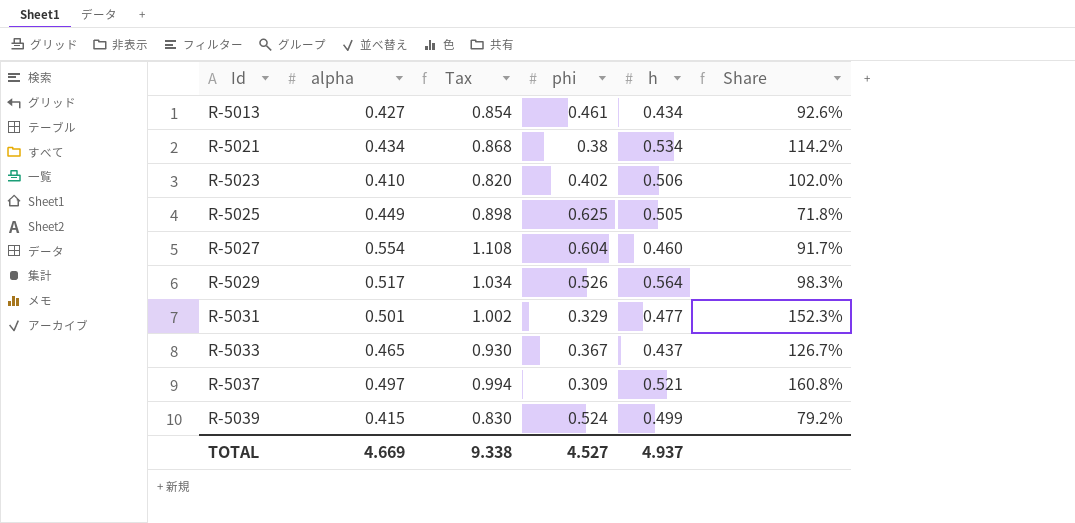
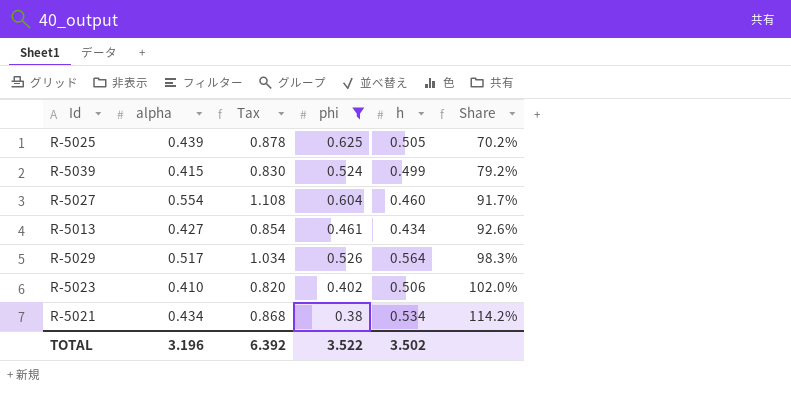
filter: none -> phi >= 0.38
row order: Id ascending -> Share ascending
R-5025 | alpha: 0.449 -> 0.439
R-5025 | Tax: 0.898 -> 0.878
R-5025 | Share: 71.8% -> 70.2%
TOTAL | alpha: 4.669 -> 3.196
TOTAL | Tax: 9.338 -> 6.392
TOTAL | phi: 4.527 -> 3.522
TOTAL | h: 4.937 -> 3.502

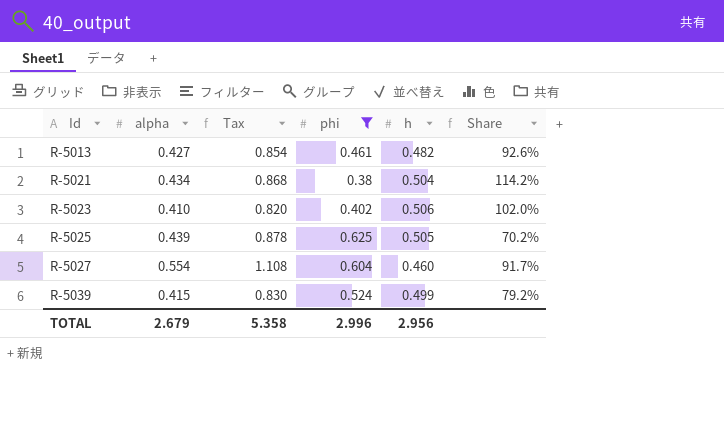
row order: Share ascending -> Id ascending
row R-5029: 0.517 | 1.034 | 0.526 | 0.564 | 98.3% -> none
R-5013 | h: 0.434 -> 0.482
R-5021 | h: 0.534 -> 0.504
TOTAL | alpha: 3.196 -> 2.679
TOTAL | Tax: 6.392 -> 5.358
TOTAL | phi: 3.522 -> 2.996
TOTAL | h: 3.502 -> 2.956

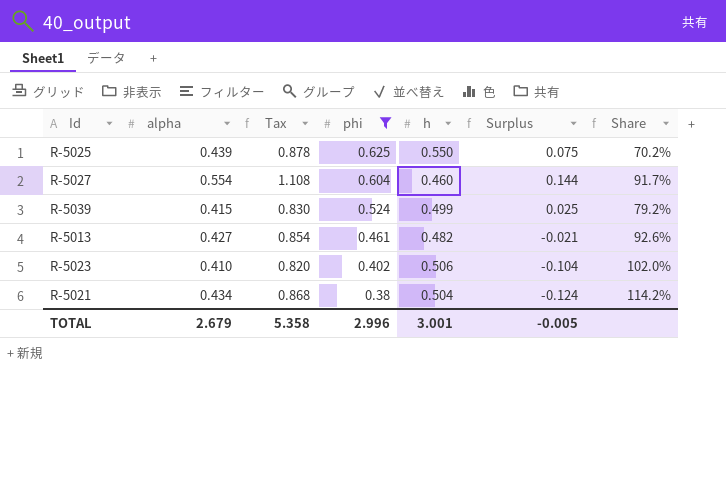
row order: Id ascending -> phi descending
column Surplus | formula: none -> [phi] - [h]
R-5025 | h: 0.505 -> 0.550
TOTAL | h: 2.956 -> 3.001

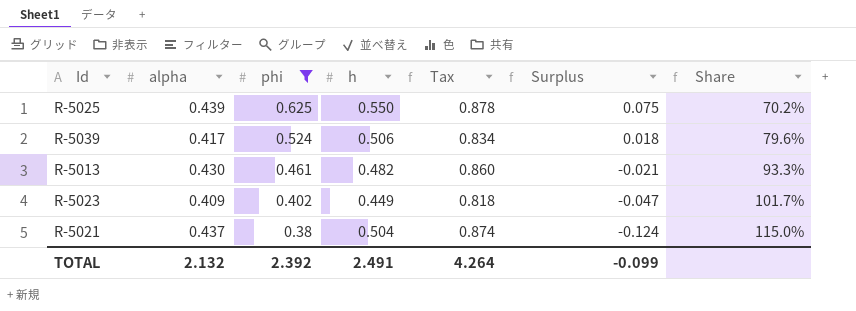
column Tax | position: 3 -> 5
row R-5027: 0.554 | 1.108 | 0.604 | 0.460 | 0.144 | 91.7% -> none
R-5039 | alpha: 0.415 -> 0.417
R-5039 | h: 0.499 -> 0.506
R-5039 | Tax: 0.830 -> 0.834
R-5039 | Surplus: 0.025 -> 0.018
R-5039 | Share: 79.2% -> 79.6%
R-5013 | alpha: 0.427 -> 0.430
R-5013 | Tax: 0.854 -> 0.860
R-5013 | Share: 92.6% -> 93.3%
R-5023 | alpha: 0.410 -> 0.409
R-5023 | h: 0.506 -> 0.449
R-5023 | Tax: 0.820 -> 0.818
R-5023 | Surplus: -0.104 -> -0.047
R-5023 | Share: 102.0% -> 101.7%
R-5021 | alpha: 0.434 -> 0.437
R-5021 | Tax: 0.868 -> 0.874
R-5021 | Share: 114.2% -> 115.0%
TOTAL | alpha: 2.679 -> 2.132
TOTAL | phi: 2.996 -> 2.392
TOTAL | h: 3.001 -> 2.491
TOTAL | Tax: 5.358 -> 4.264
TOTAL | Surplus: -0.005 -> -0.099

